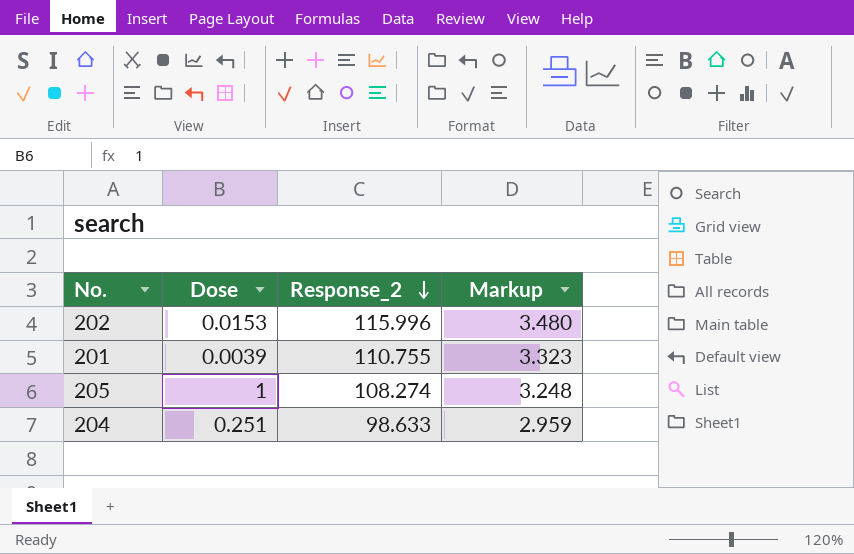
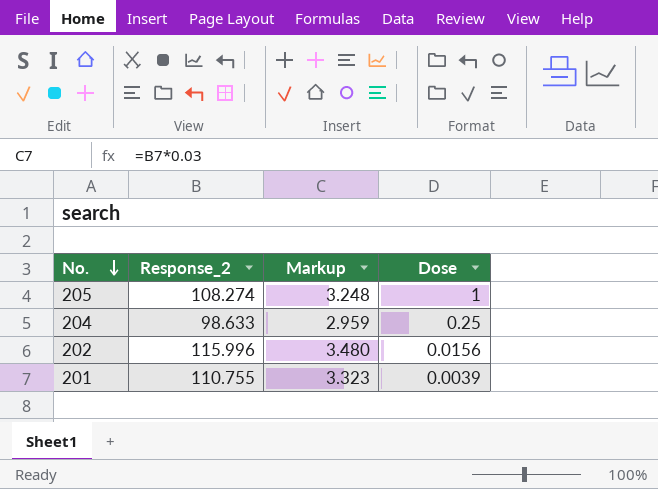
row order: Response_2 descending -> No. descending
column Dose | position: 2 -> 4
204 | Dose: 0.251 -> 0.25
202 | Dose: 0.0153 -> 0.0156

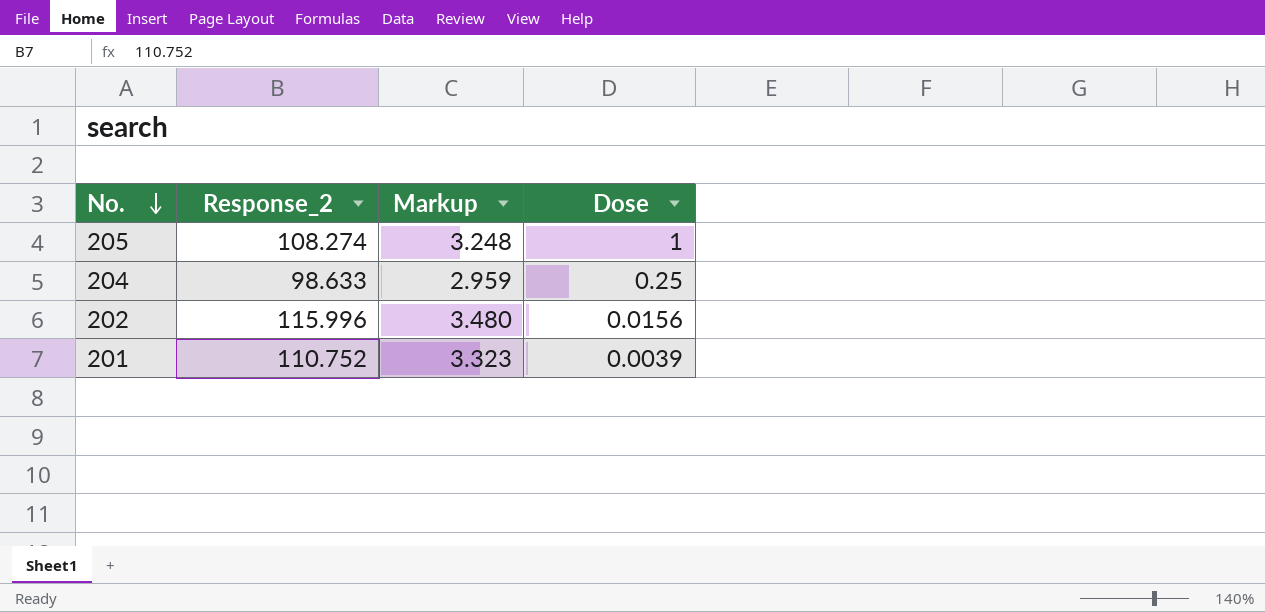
201 | Response_2: 110.755 -> 110.752

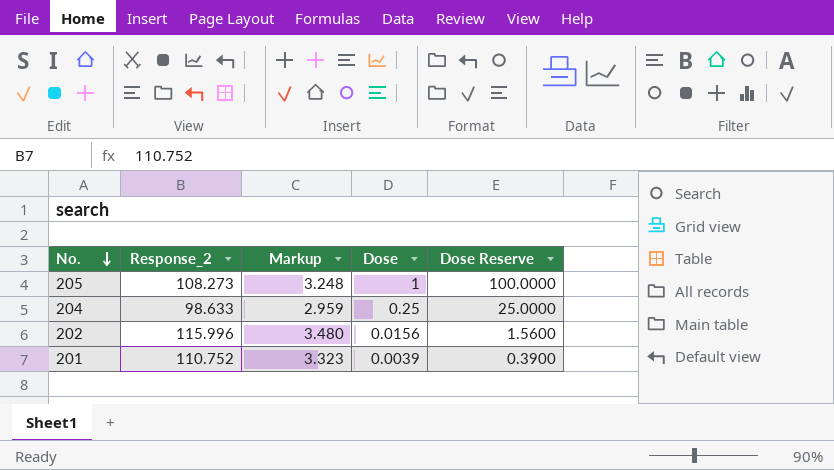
column Dose Reserve | formula: none -> [Dose] * 100
205 | Response_2: 108.274 -> 108.273

